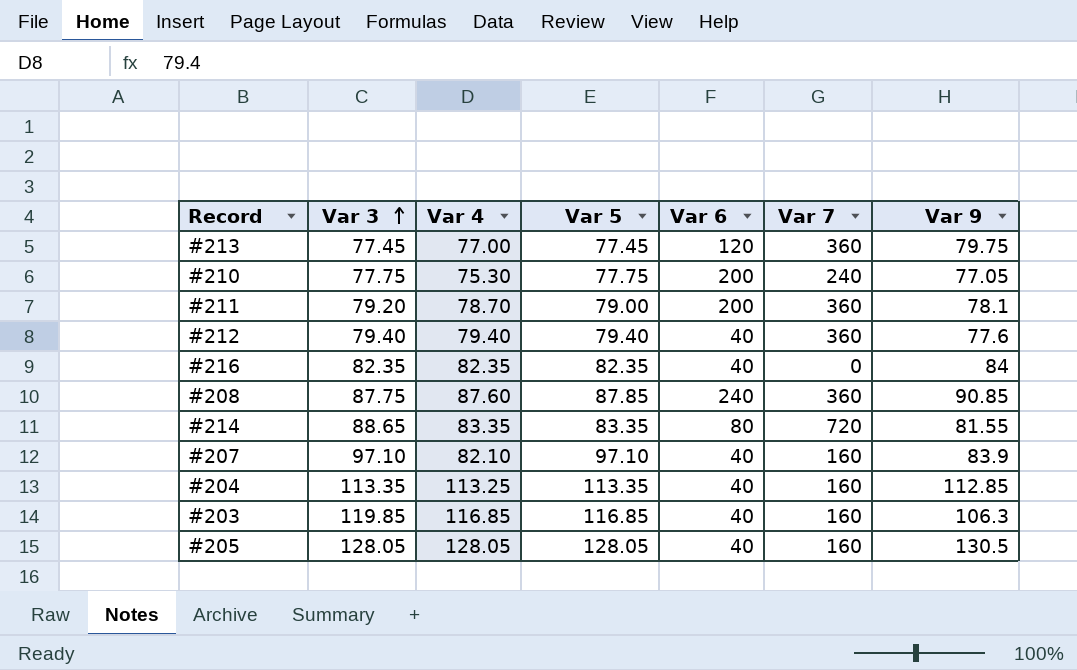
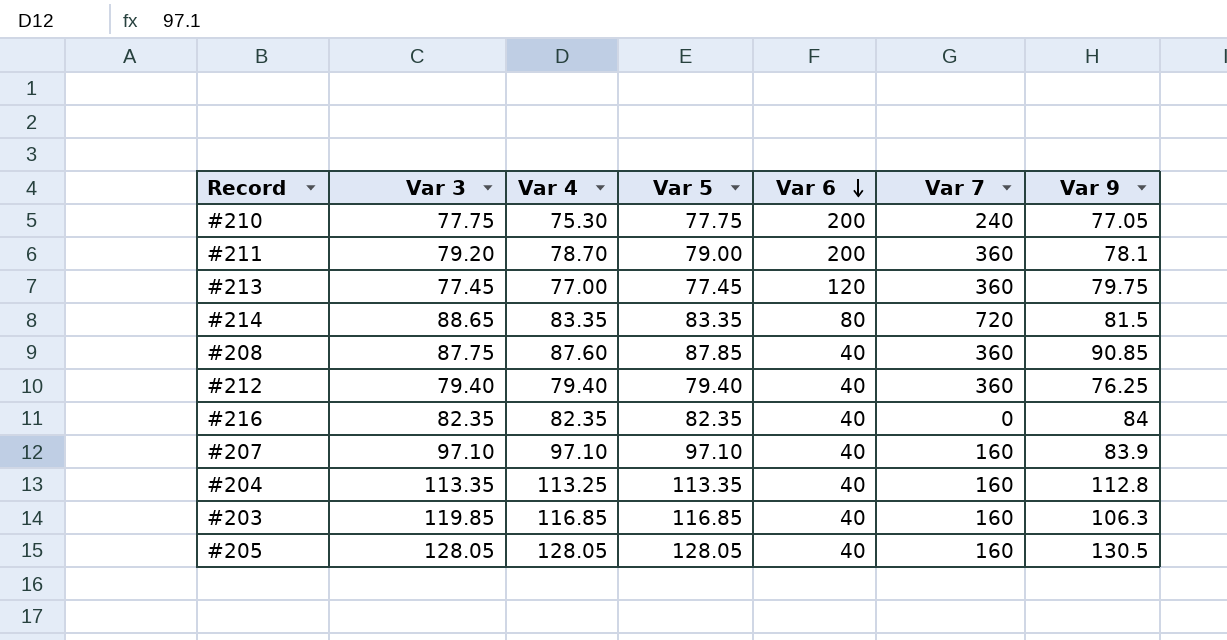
row order: Var 3 ascending -> Var 6 descending
#214 | Var 9: 81.55 -> 81.5
#208 | Var 6: 240 -> 40
#212 | Var 9: 77.6 -> 76.25
#207 | Var 4: 82.10 -> 97.10
#204 | Var 9: 112.85 -> 112.8

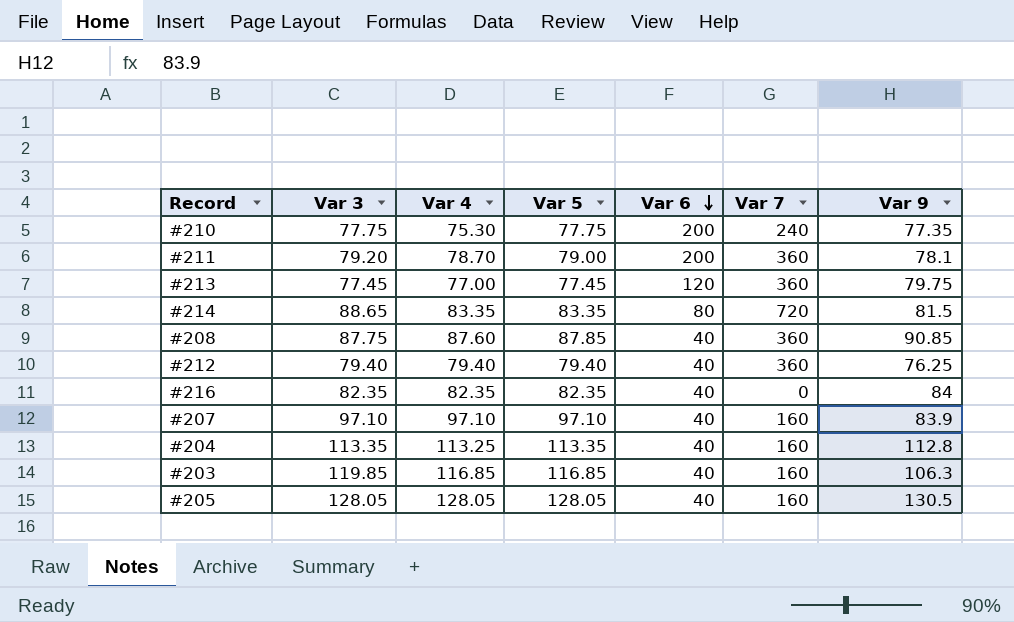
#210 | Var 9: 77.05 -> 77.35

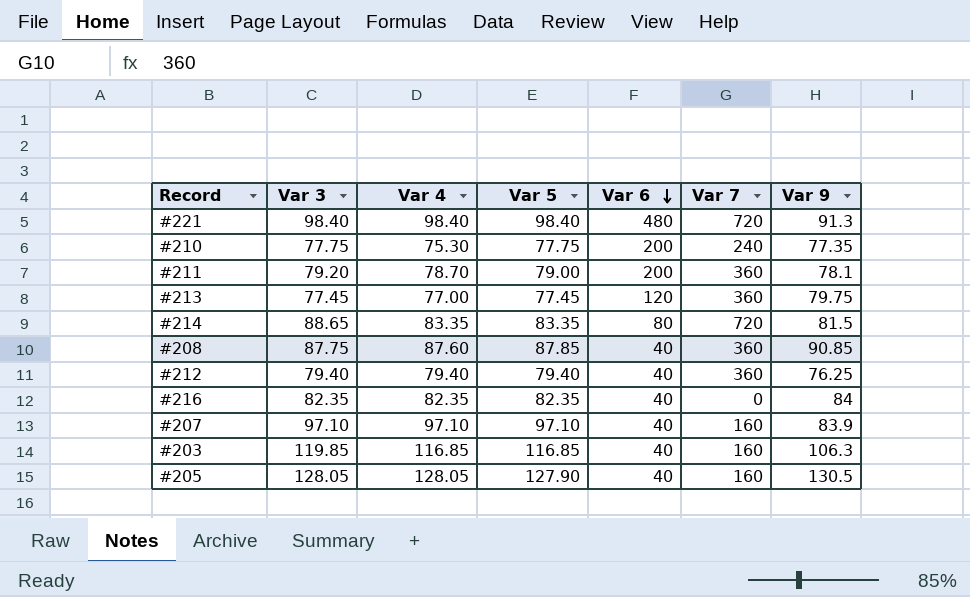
row #204: 113.35 | 113.25 | 113.35 | 40 | 160 | 112.8 -> none
row #221: none -> 98.40 | 98.40 | 98.40 | 480 | 720 | 91.3
#205 | Var 5: 128.05 -> 127.90

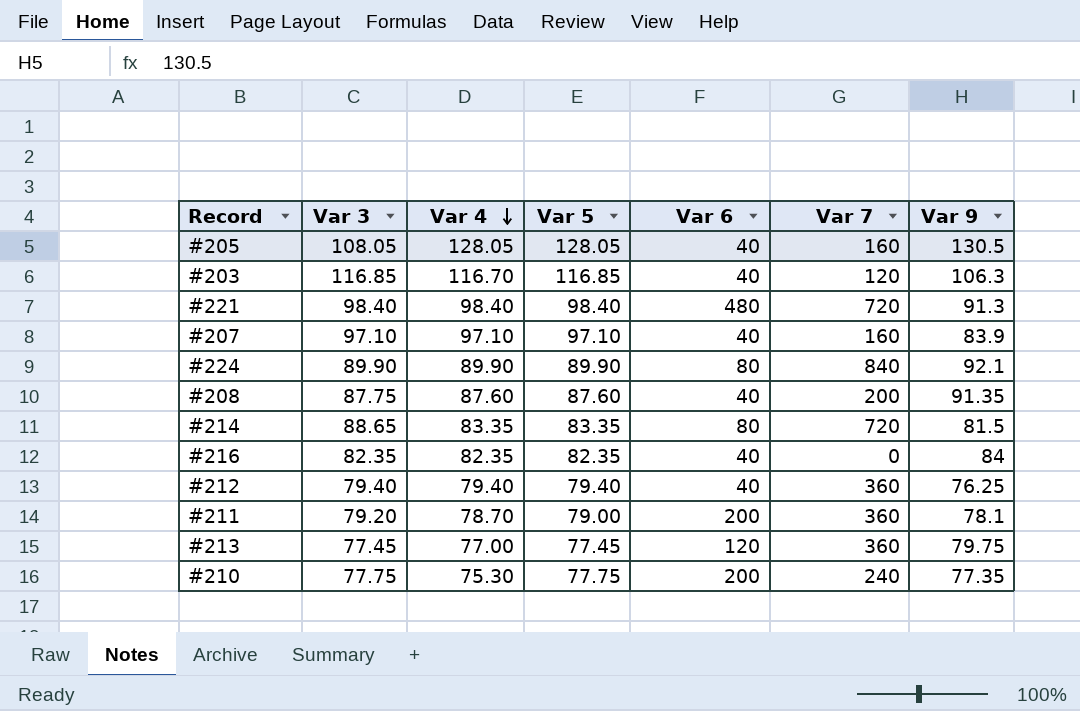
row order: Var 6 descending -> Var 4 descending
#205 | Var 3: 128.05 -> 108.05
#205 | Var 5: 127.90 -> 128.05
#203 | Var 3: 119.85 -> 116.85
#203 | Var 4: 116.85 -> 116.70
#203 | Var 7: 160 -> 120
row #224: none -> 89.90 | 89.90 | 89.90 | 80 | 840 | 92.1
#208 | Var 5: 87.85 -> 87.60
#208 | Var 7: 360 -> 200
#208 | Var 9: 90.85 -> 91.35

